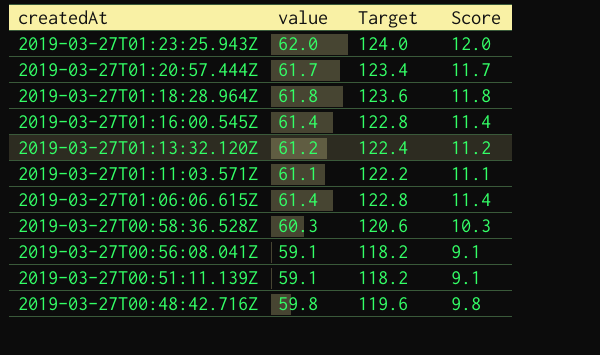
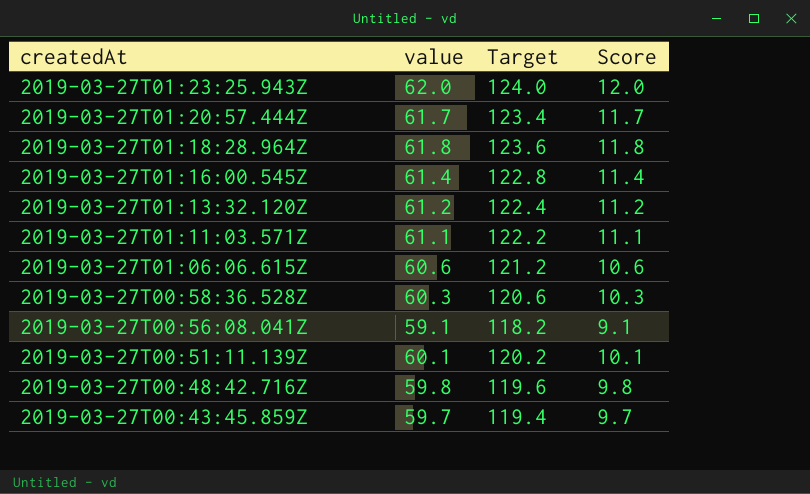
2019-03-27T01:06:06.615Z | value: 61.4 -> 60.6
2019-03-27T01:06:06.615Z | Target: 122.8 -> 121.2
2019-03-27T01:06:06.615Z | Score: 11.4 -> 10.6
2019-03-27T00:51:11.139Z | value: 59.1 -> 60.1
2019-03-27T00:51:11.139Z | Target: 118.2 -> 120.2
2019-03-27T00:51:11.139Z | Score: 9.1 -> 10.1
row 2019-03-27T00:43:45.859Z: none -> 59.7 | 119.4 | 9.7

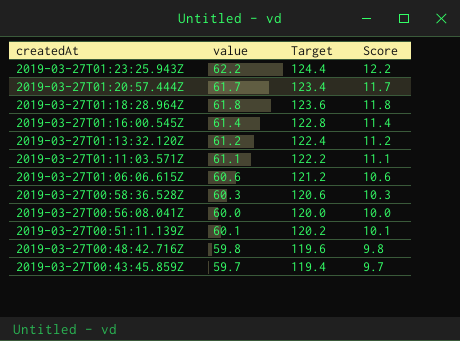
2019-03-27T01:23:25.943Z | value: 62.0 -> 62.2
2019-03-27T01:23:25.943Z | Target: 124.0 -> 124.4
2019-03-27T01:23:25.943Z | Score: 12.0 -> 12.2
2019-03-27T00:56:08.041Z | value: 59.1 -> 60.0
2019-03-27T00:56:08.041Z | Target: 118.2 -> 120.0
2019-03-27T00:56:08.041Z | Score: 9.1 -> 10.0

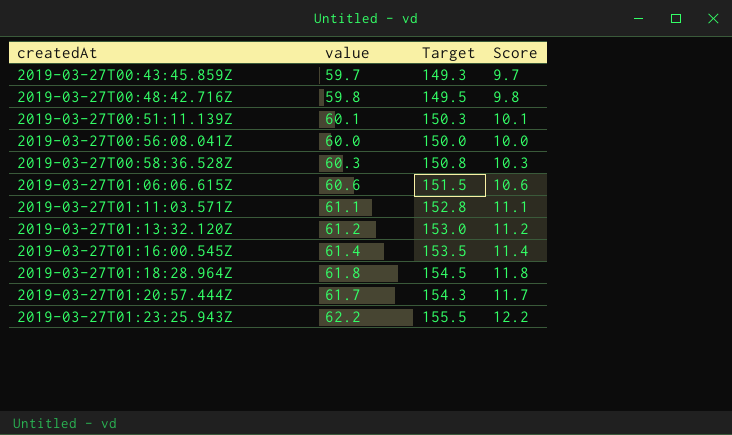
row order: createdAt descending -> createdAt ascending
column Target | formula: [value] * 2 -> [value] * 2.5

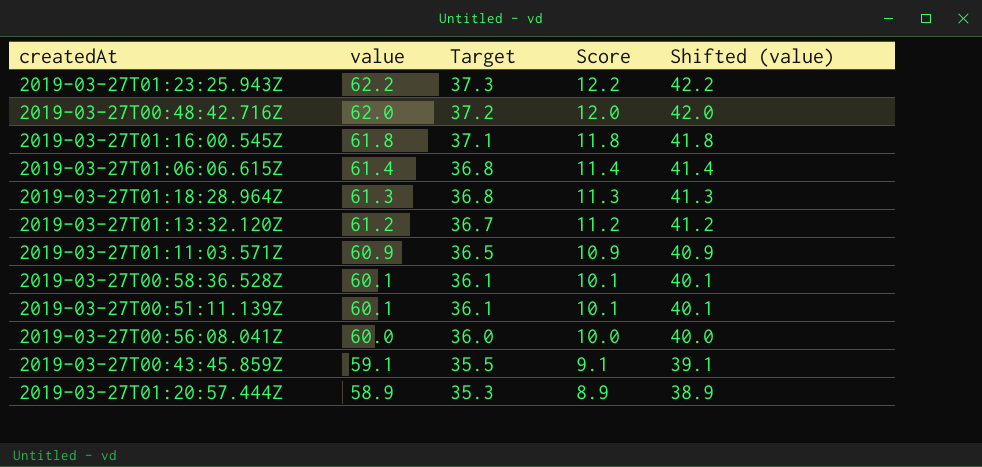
row order: createdAt ascending -> value descending
column Target | formula: [value] * 2.5 -> [value] * 0.6
column Shifted (value) | formula: none -> [value] - 20
2019-03-27T00:48:42.716Z | value: 59.8 -> 62.0
2019-03-27T00:48:42.716Z | Score: 9.8 -> 12.0
2019-03-27T01:16:00.545Z | value: 61.4 -> 61.8
2019-03-27T01:16:00.545Z | Score: 11.4 -> 11.8
2019-03-27T01:06:06.615Z | value: 60.6 -> 61.4
2019-03-27T01:06:06.615Z | Score: 10.6 -> 11.4
2019-03-27T01:18:28.964Z | value: 61.8 -> 61.3
2019-03-27T01:18:28.964Z | Score: 11.8 -> 11.3
2019-03-27T01:11:03.571Z | value: 61.1 -> 60.9
2019-03-27T01:11:03.571Z | Score: 11.1 -> 10.9
2019-03-27T00:58:36.528Z | value: 60.3 -> 60.1
2019-03-27T00:58:36.528Z | Score: 10.3 -> 10.1
2019-03-27T00:43:45.859Z | value: 59.7 -> 59.1
2019-03-27T00:43:45.859Z | Score: 9.7 -> 9.1
2019-03-27T01:20:57.444Z | value: 61.7 -> 58.9
2019-03-27T01:20:57.444Z | Score: 11.7 -> 8.9

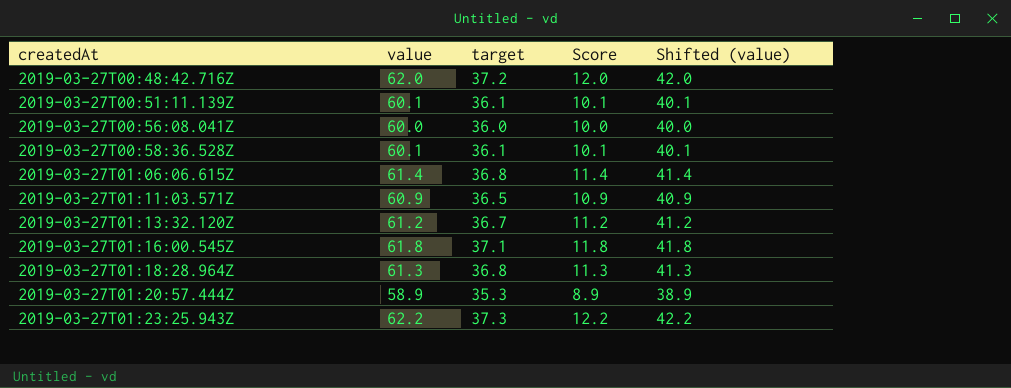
row order: value descending -> createdAt ascending
column name: Target -> target
row 2019-03-27T00:43:45.859Z: 59.1 | 35.5 | 9.1 | 39.1 -> none

